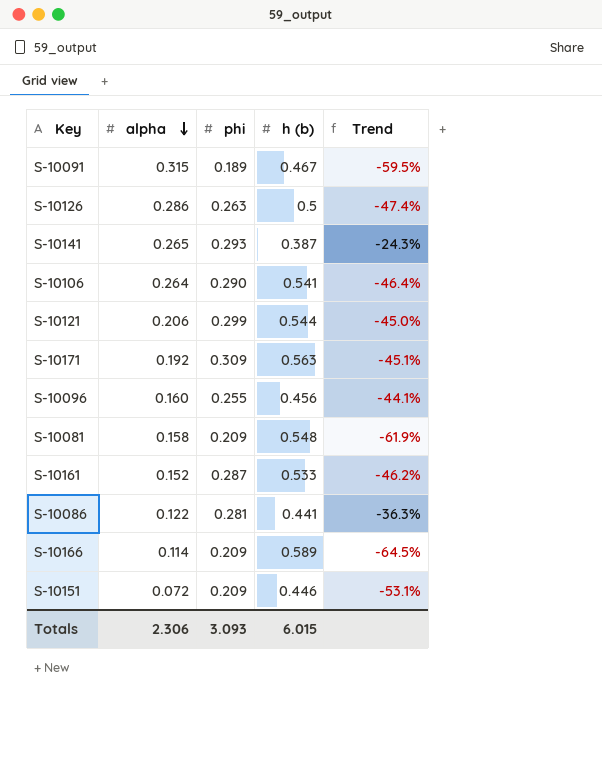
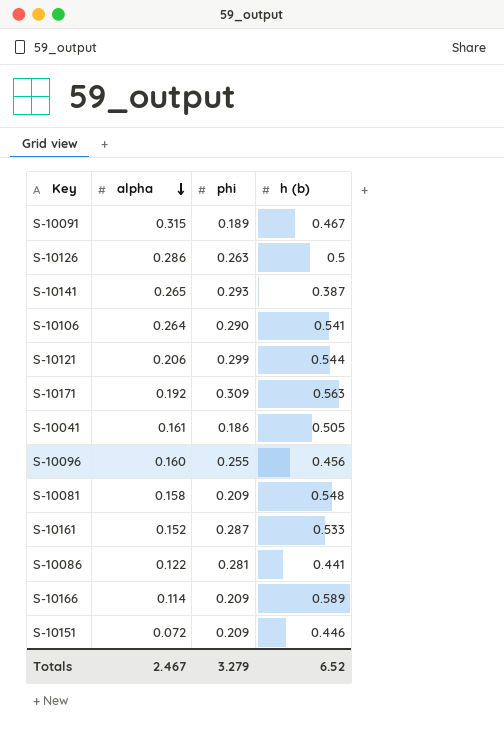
column Trend | formula: ([phi] - [h (b)]) / [h (b)] -> none
row S-10041: none -> 0.161 | 0.186 | 0.505
Totals | alpha: 2.306 -> 2.467
Totals | phi: 3.093 -> 3.279
Totals | h (b): 6.015 -> 6.52

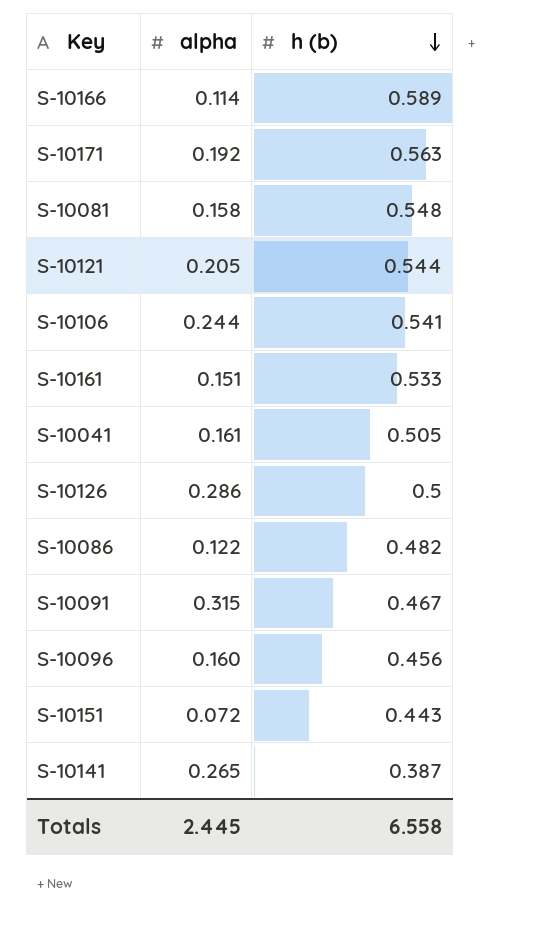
row order: alpha descending -> h (b) descending
column phi | position: 3 -> none
S-10121 | alpha: 0.206 -> 0.205
S-10106 | alpha: 0.264 -> 0.244
S-10161 | alpha: 0.152 -> 0.151
S-10086 | h (b): 0.441 -> 0.482
S-10151 | h (b): 0.446 -> 0.443
Totals | alpha: 2.467 -> 2.445
Totals | h (b): 6.52 -> 6.558

